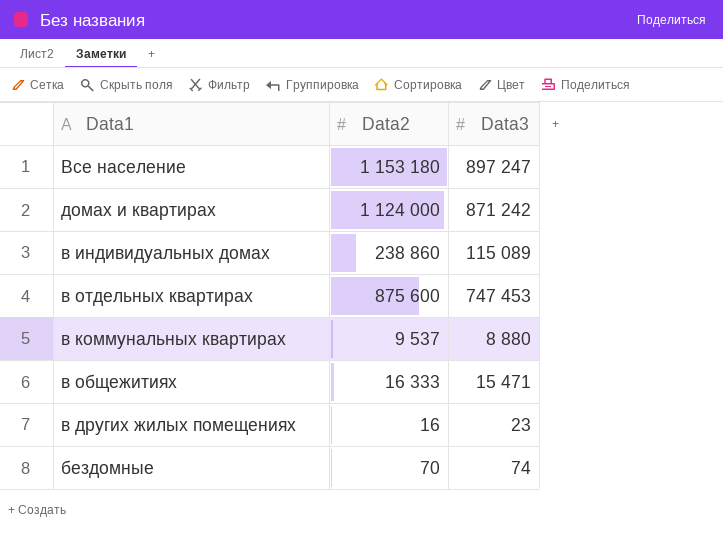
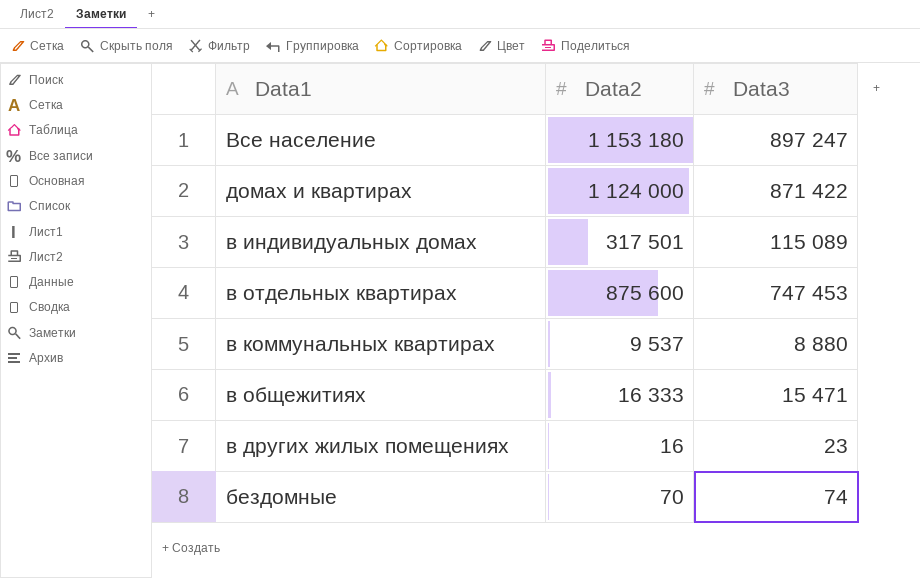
домах и квартирах | Data3: 871 242 -> 871 422
в индивидуальных домах | Data2: 238 860 -> 317 501

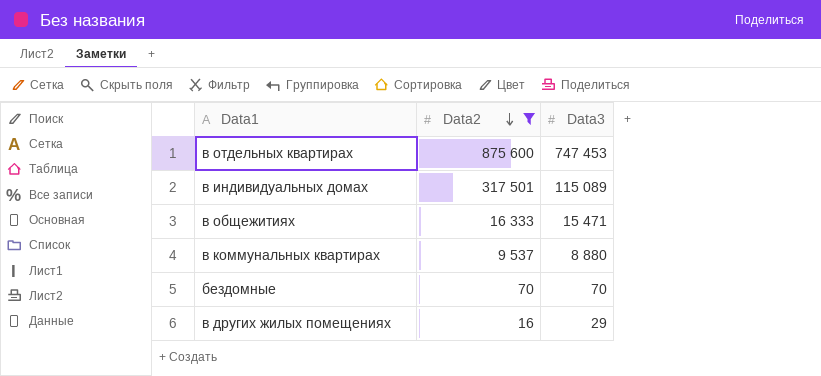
filter: none -> Data2 <= 875 600
row order: none -> Data2 descending
бездомные | Data3: 74 -> 70
в других жилых помещениях | Data3: 23 -> 29

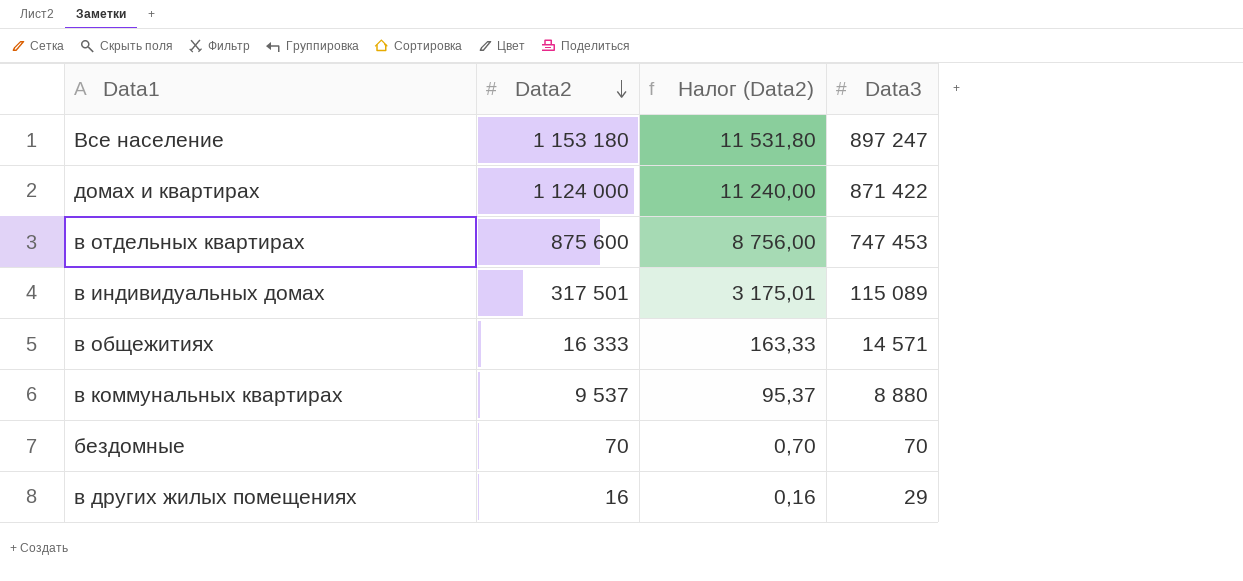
filter: Data2 <= 875 600 -> none
column Налог (Data2) | formula: none -> [Data2] * 0,01
в общежитиях | Data3: 15 471 -> 14 571

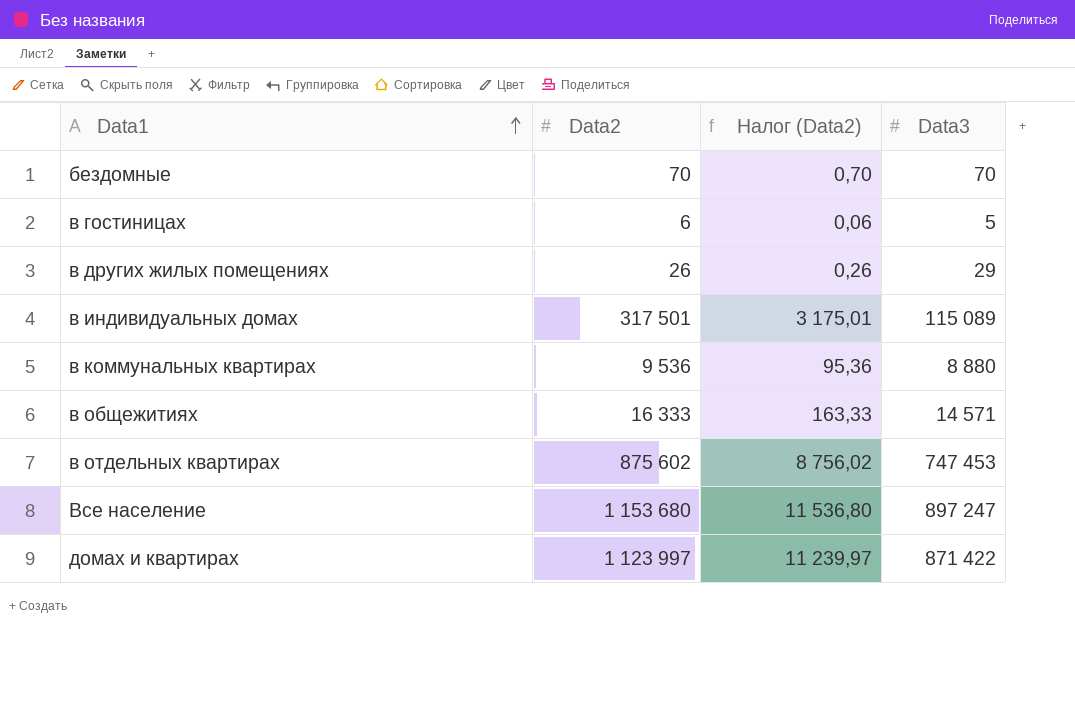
row order: Data2 descending -> Data1 ascending
row в гостиницах: none -> 6 | 0,06 | 5
в других жилых помещениях | Data2: 16 -> 26
в других жилых помещениях | Налог (Data2): 0,16 -> 0,26
в коммунальных квартирах | Data2: 9 537 -> 9 536
в коммунальных квартирах | Налог (Data2): 95,37 -> 95,36
в отдельных квартирах | Data2: 875 600 -> 875 602
в отдельных квартирах | Налог (Data2): 8 756,00 -> 8 756,02
Все население | Data2: 1 153 180 -> 1 153 680
Все население | Налог (Data2): 11 531,80 -> 11 536,80
домах и квартирах | Data2: 1 124 000 -> 1 123 997
домах и квартирах | Налог (Data2): 11 240,00 -> 11 239,97

